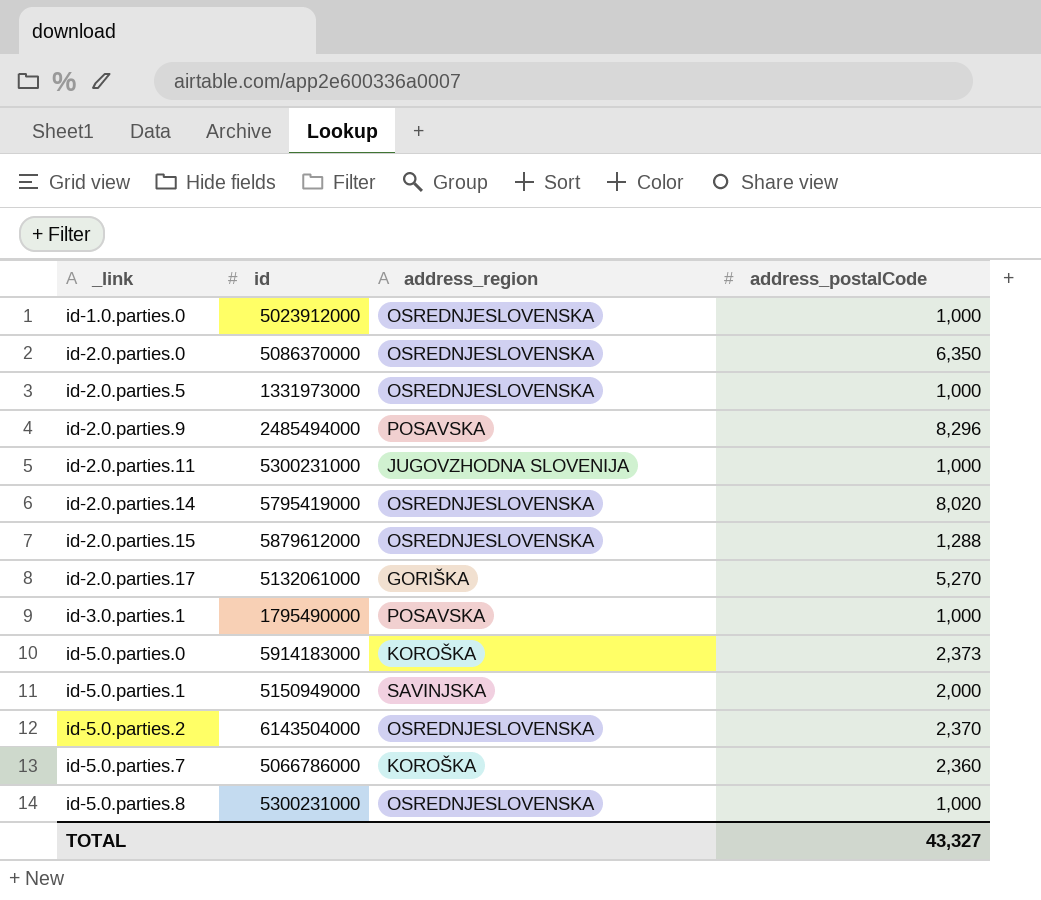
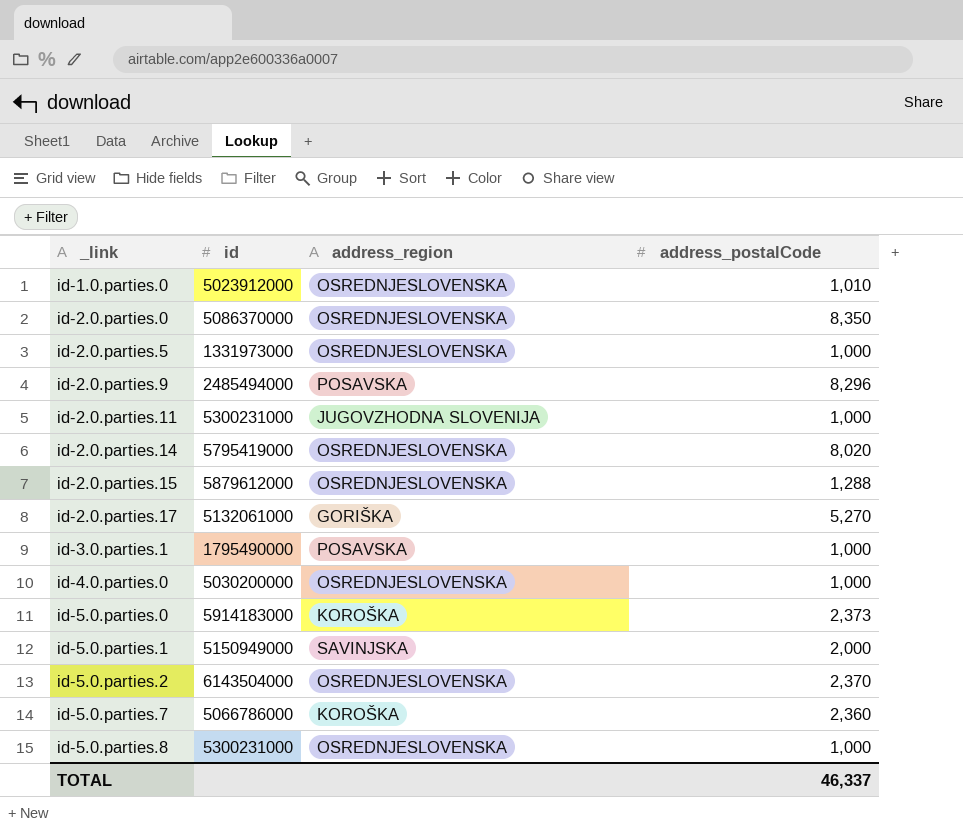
id-1.0.parties.0 | address_postalCode: 1,000 -> 1,010
id-2.0.parties.0 | address_postalCode: 6,350 -> 8,350
row id-4.0.parties.0: none -> 5030200000 | OSREDNJESLOVENSKA | 1,000
TOTAL | address_postalCode: 43,327 -> 46,337

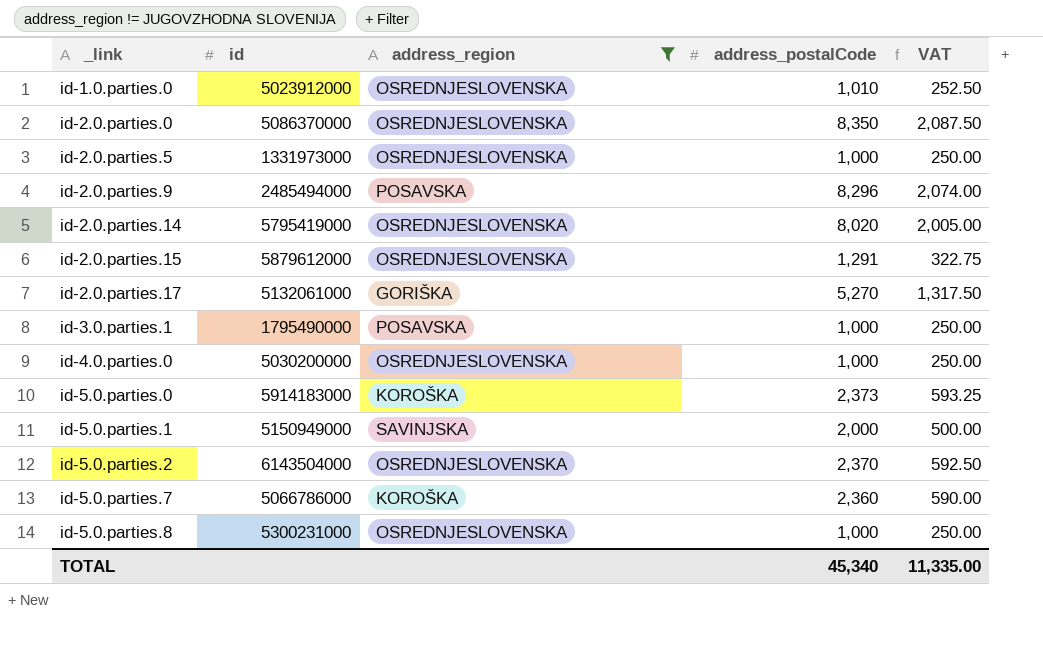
filter: none -> address_region != JUGOVZHODNA SLOVENIJA
column VAT | formula: none -> [address_postalCode] * 0.25
id-2.0.parties.15 | address_postalCode: 1,288 -> 1,291
TOTAL | address_postalCode: 46,337 -> 45,340

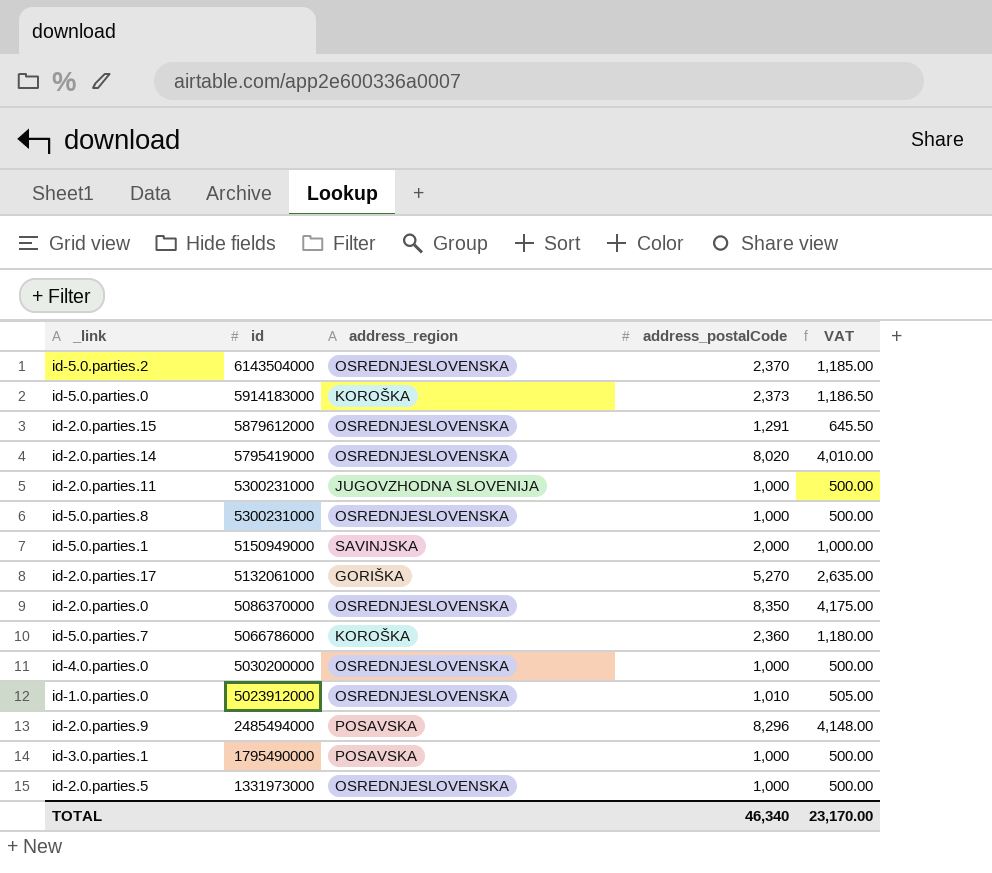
filter: address_region != JUGOVZHODNA SLOVENIJA -> none
row order: _link ascending -> id descending
column VAT | formula: [address_postalCode] * 0.25 -> [address_postalCode] * 0.5
TOTAL | address_postalCode: 45,340 -> 46,340
TOTAL | VAT: 11,335.00 -> 23,170.00

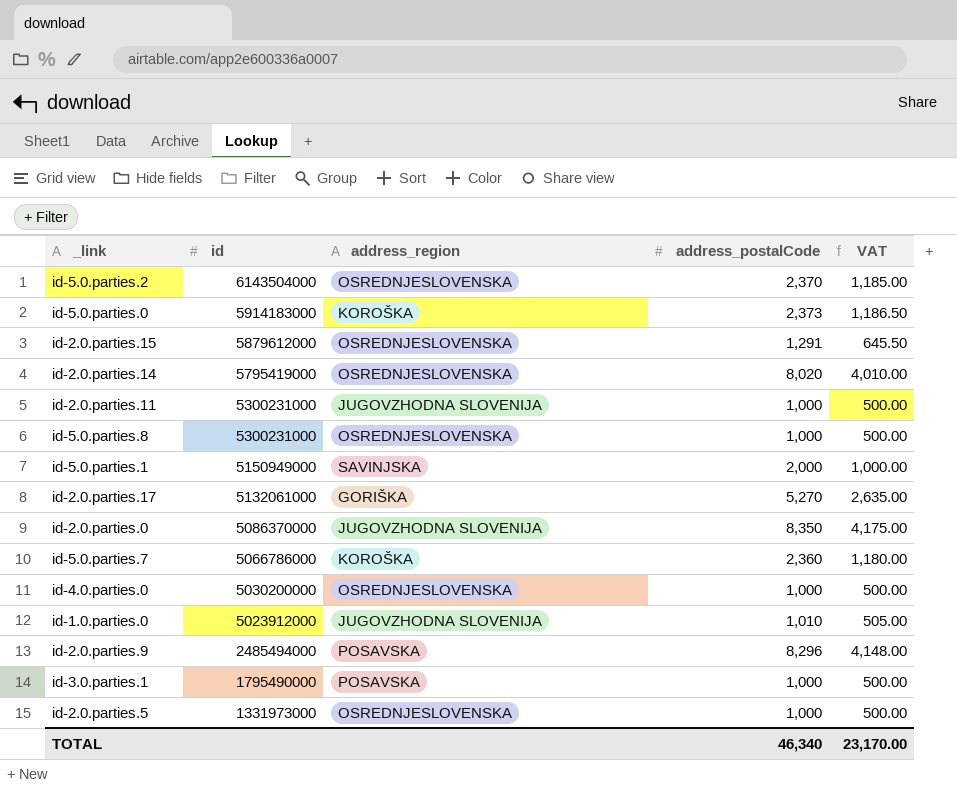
id-2.0.parties.0 | address_region: OSREDNJESLOVENSKA -> JUGOVZHODNA SLOVENIJA
id-1.0.parties.0 | address_region: OSREDNJESLOVENSKA -> JUGOVZHODNA SLOVENIJA

